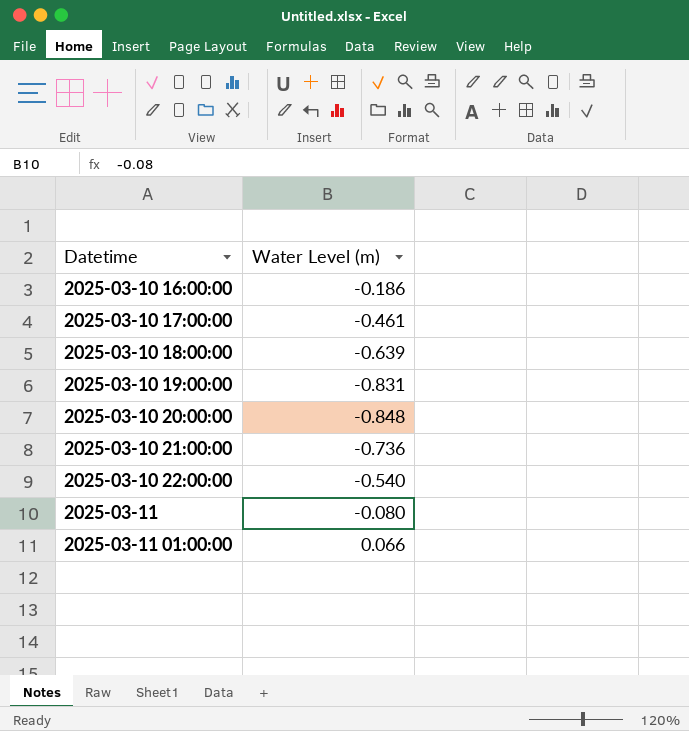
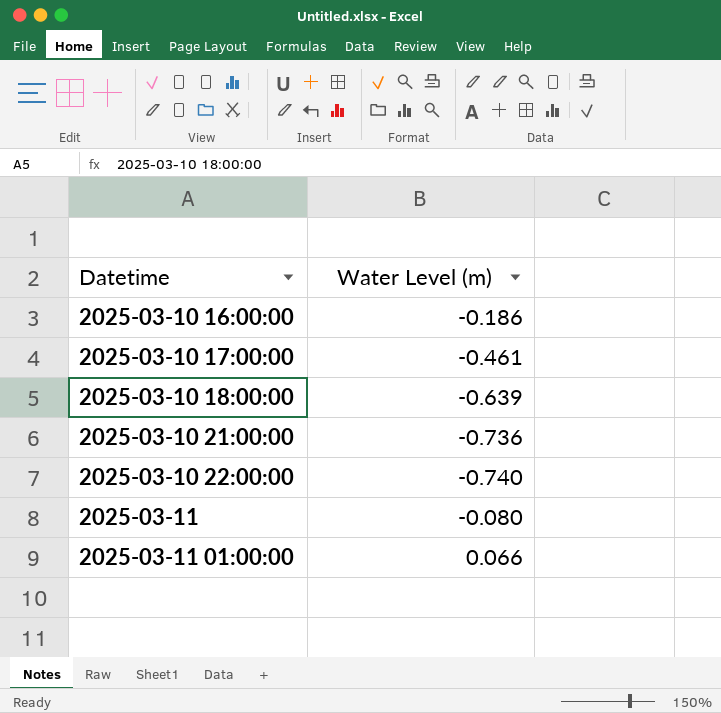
row 2025-03-10 19:00:00: -0.831 -> none
row 2025-03-10 20:00:00: -0.848 -> none
2025-03-10 22:00:00 | Water Level (m): -0.540 -> -0.740

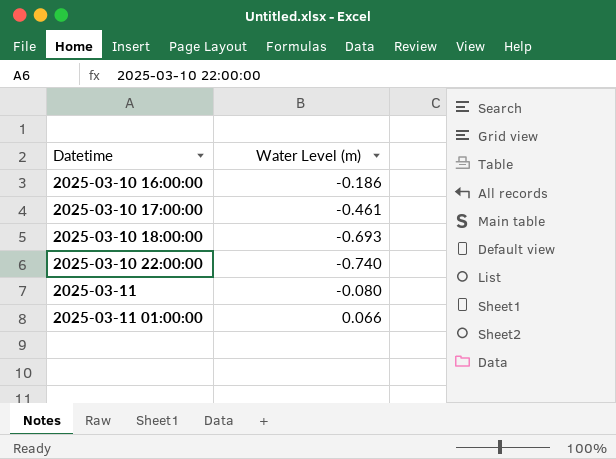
row 2025-03-10 21:00:00: -0.736 -> none
2025-03-10 18:00:00 | Water Level (m): -0.639 -> -0.693

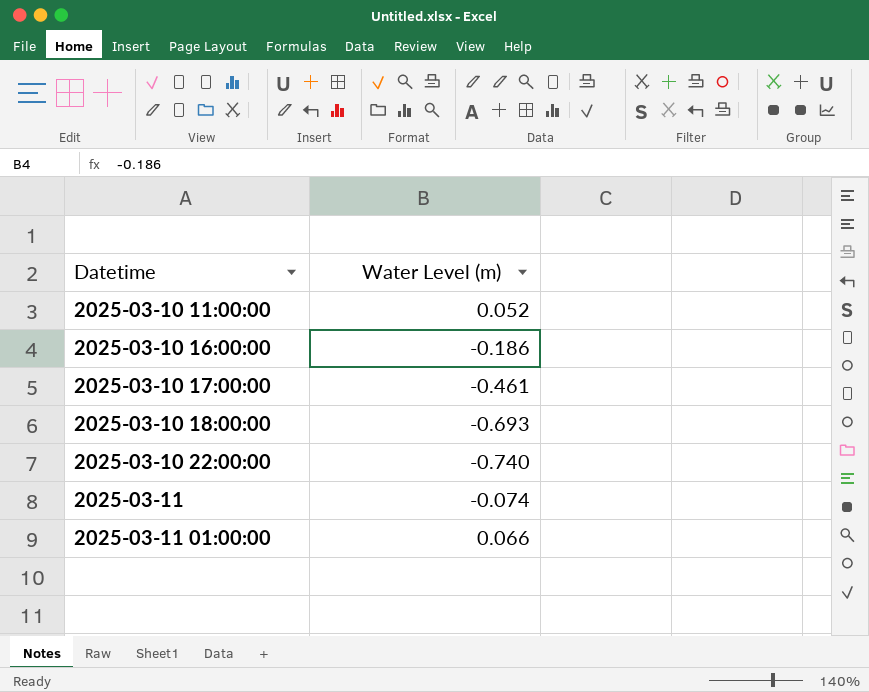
row 2025-03-10 11:00:00: none -> 0.052
2025-03-11 | Water Level (m): -0.080 -> -0.074

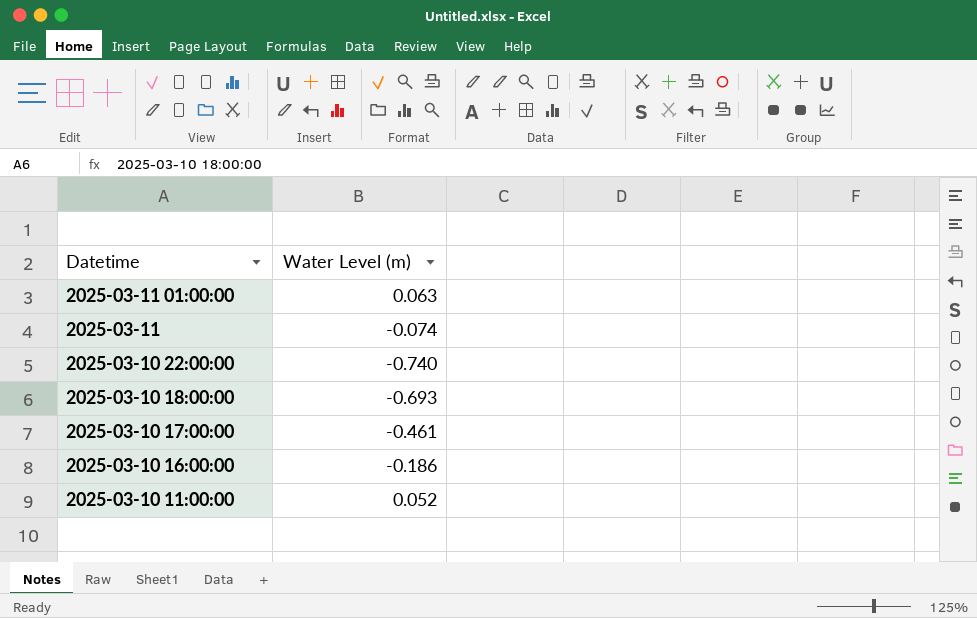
row order: Datetime ascending -> Datetime descending
2025-03-11 01:00:00 | Water Level (m): 0.066 -> 0.063

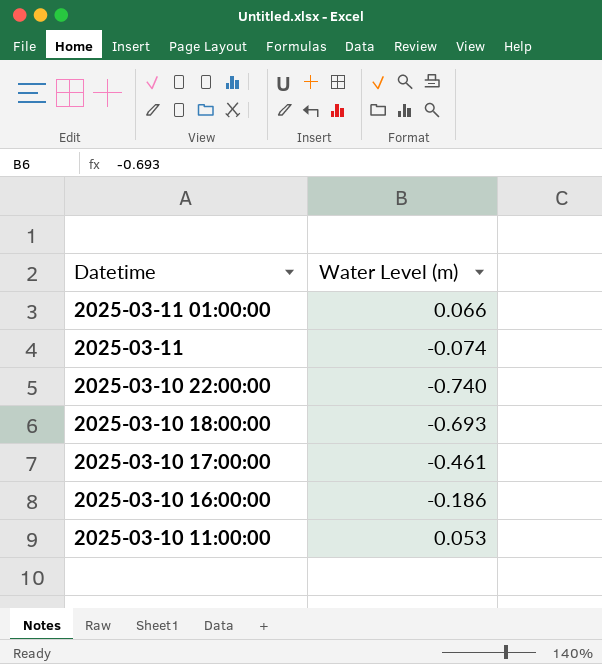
2025-03-11 01:00:00 | Water Level (m): 0.063 -> 0.066
2025-03-10 11:00:00 | Water Level (m): 0.052 -> 0.053

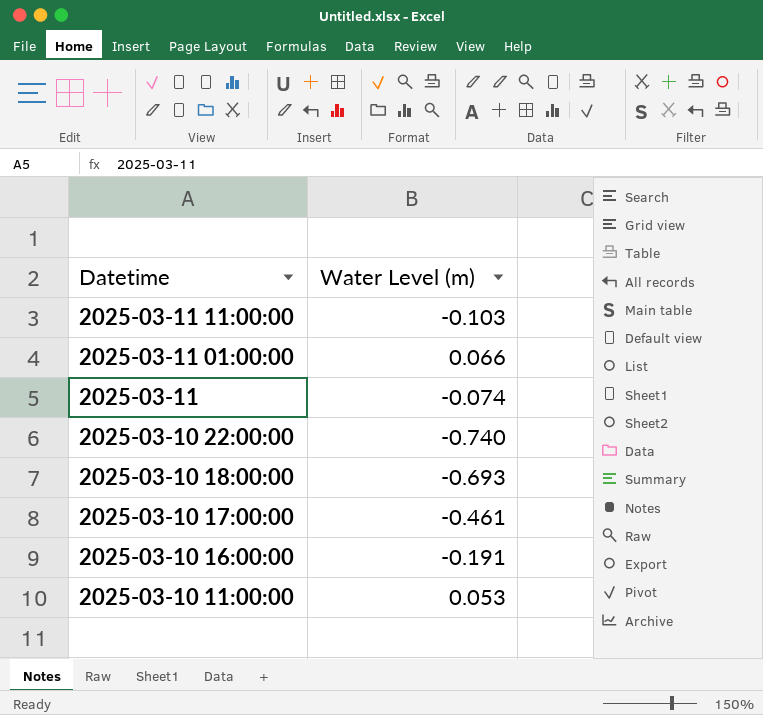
row 2025-03-11 11:00:00: none -> -0.103
2025-03-10 16:00:00 | Water Level (m): -0.186 -> -0.191

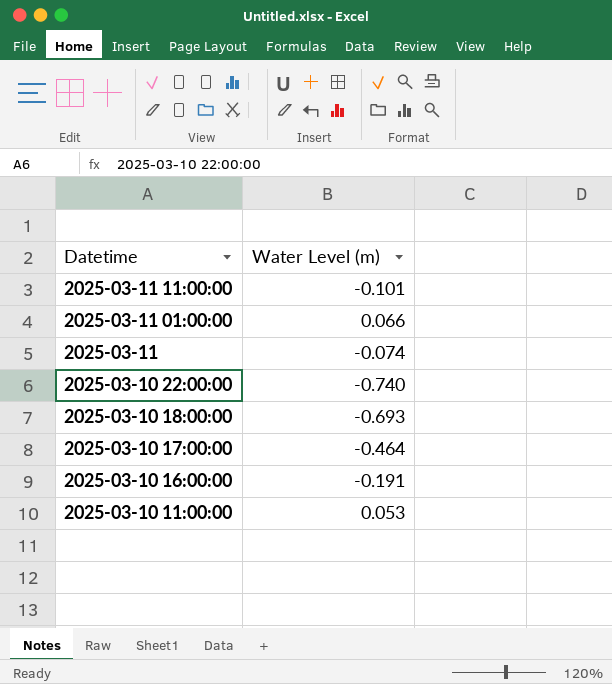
2025-03-11 11:00:00 | Water Level (m): -0.103 -> -0.101
2025-03-10 17:00:00 | Water Level (m): -0.461 -> -0.464

